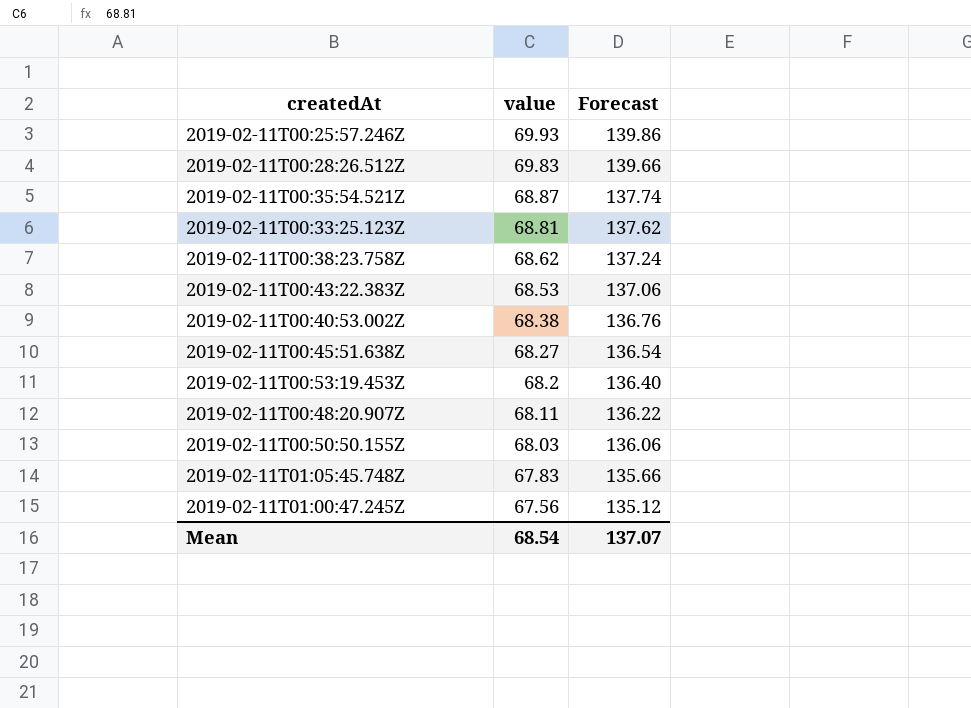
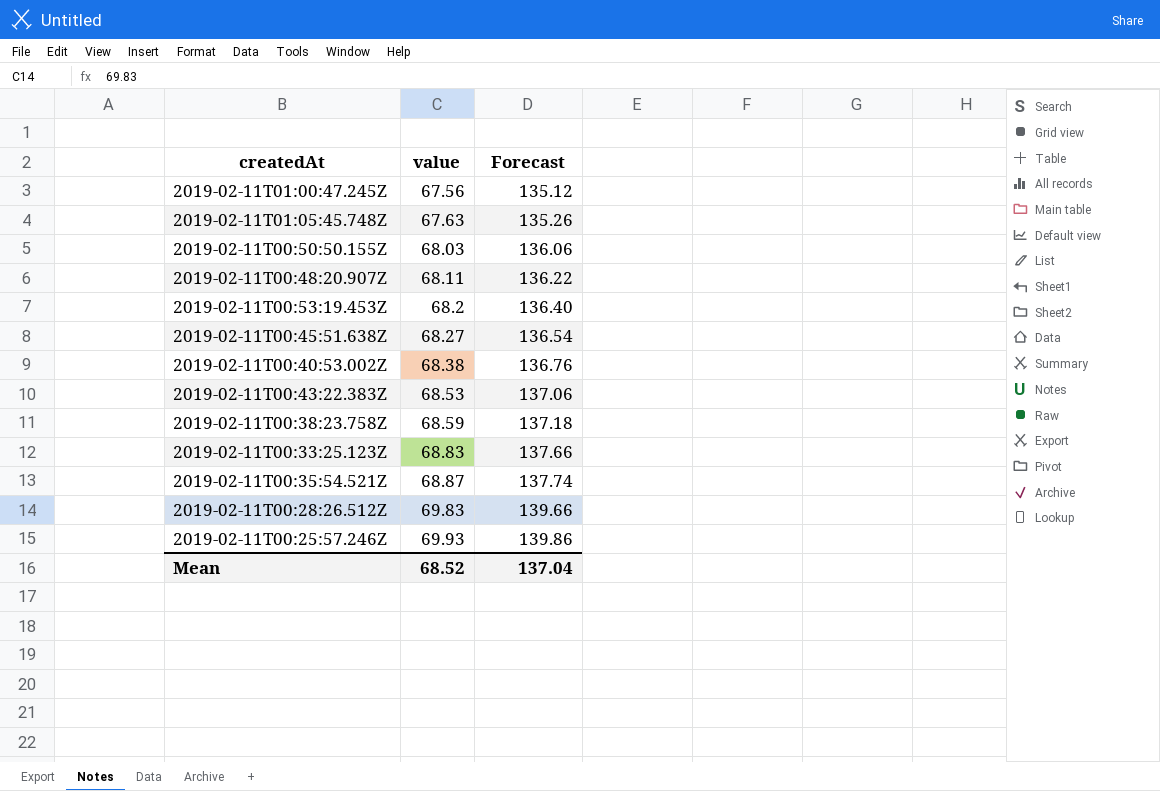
row order: value descending -> value ascending
2019-02-11T01:05:45.748Z | value: 67.83 -> 67.63
2019-02-11T01:05:45.748Z | Forecast: 135.66 -> 135.26
2019-02-11T00:38:23.758Z | value: 68.62 -> 68.59
2019-02-11T00:38:23.758Z | Forecast: 137.24 -> 137.18
2019-02-11T00:33:25.123Z | value: 68.81 -> 68.83
2019-02-11T00:33:25.123Z | Forecast: 137.62 -> 137.66
Mean | value: 68.54 -> 68.52
Mean | Forecast: 137.07 -> 137.04

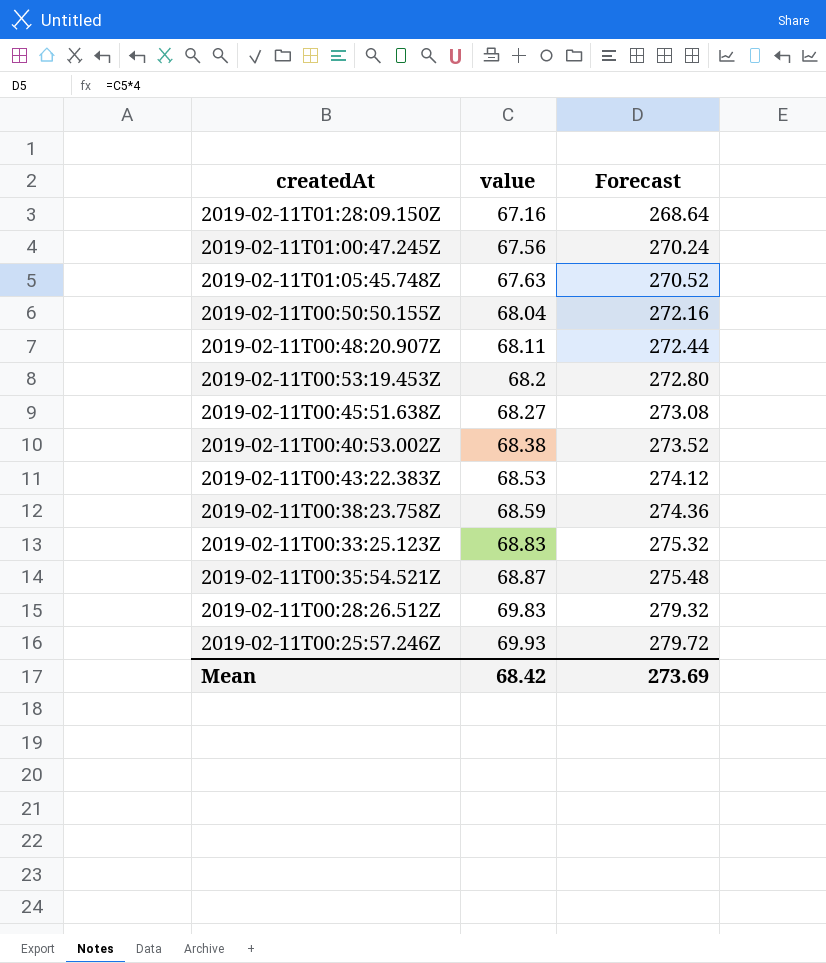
column Forecast | formula: [value] * 2 -> [value] * 4
row 2019-02-11T01:28:09.150Z: none -> 67.16 | 268.64
2019-02-11T00:50:50.155Z | value: 68.03 -> 68.04
Mean | value: 68.52 -> 68.42
Mean | Forecast: 137.04 -> 273.69

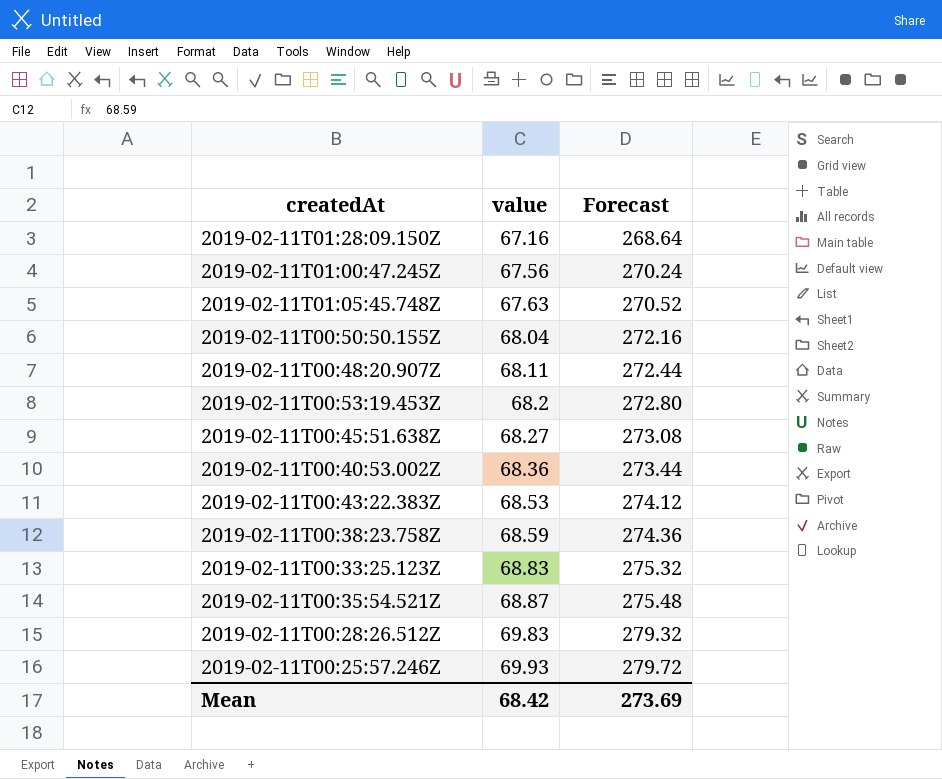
2019-02-11T00:40:53.002Z | value: 68.38 -> 68.36
2019-02-11T00:40:53.002Z | Forecast: 273.52 -> 273.44

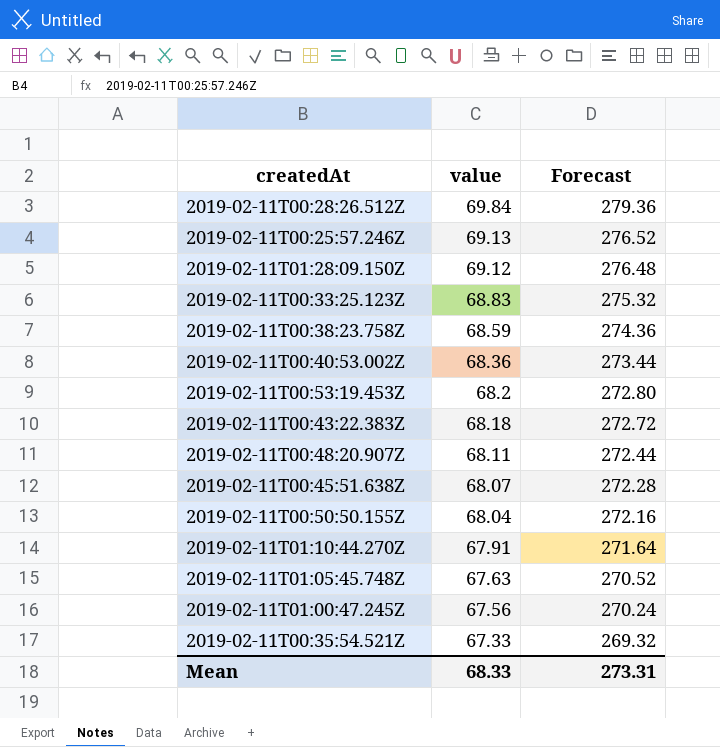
row order: value ascending -> value descending
2019-02-11T00:28:26.512Z | value: 69.83 -> 69.84
2019-02-11T00:28:26.512Z | Forecast: 279.32 -> 279.36
2019-02-11T00:25:57.246Z | value: 69.93 -> 69.13
2019-02-11T00:25:57.246Z | Forecast: 279.72 -> 276.52
2019-02-11T01:28:09.150Z | value: 67.16 -> 69.12
2019-02-11T01:28:09.150Z | Forecast: 268.64 -> 276.48
2019-02-11T00:43:22.383Z | value: 68.53 -> 68.18
2019-02-11T00:43:22.383Z | Forecast: 274.12 -> 272.72
2019-02-11T00:45:51.638Z | value: 68.27 -> 68.07
2019-02-11T00:45:51.638Z | Forecast: 273.08 -> 272.28
row 2019-02-11T01:10:44.270Z: none -> 67.91 | 271.64
2019-02-11T00:35:54.521Z | value: 68.87 -> 67.33
2019-02-11T00:35:54.521Z | Forecast: 275.48 -> 269.32
Mean | value: 68.42 -> 68.33
Mean | Forecast: 273.69 -> 273.31

